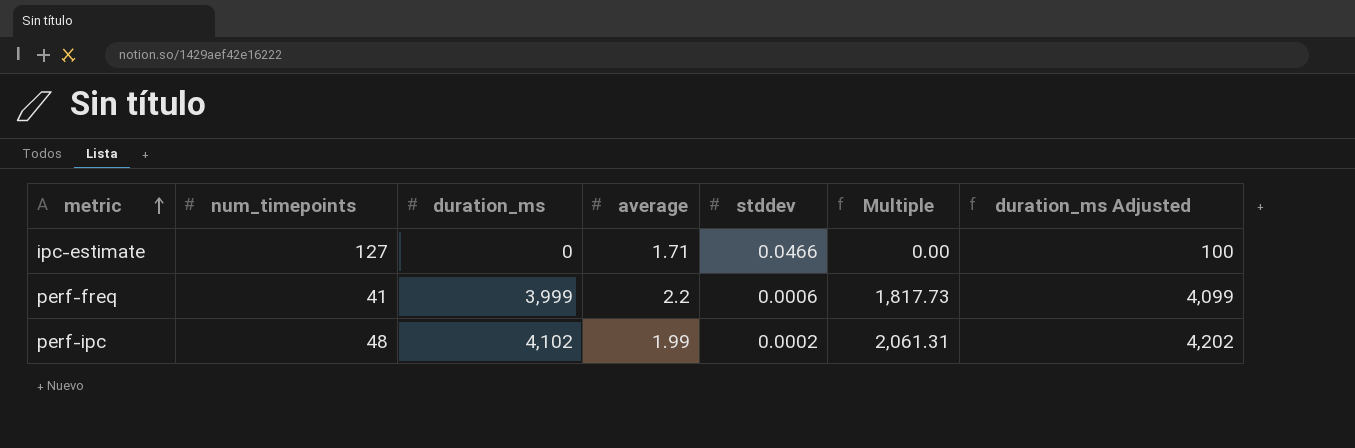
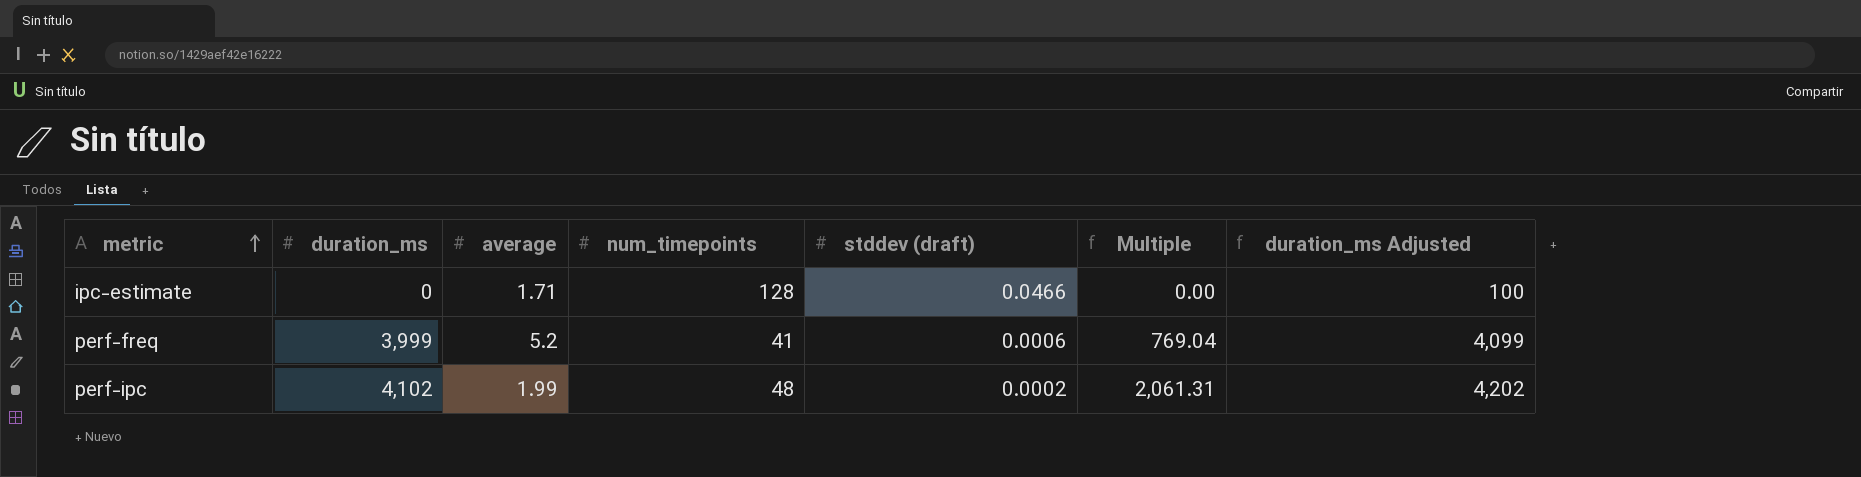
column num_timepoints | position: 2 -> 4
column name: stddev -> stddev (draft)
ipc-estimate | num_timepoints: 127 -> 128
perf-freq | average: 2.2 -> 5.2
perf-freq | Multiple: 1,817.73 -> 769.04

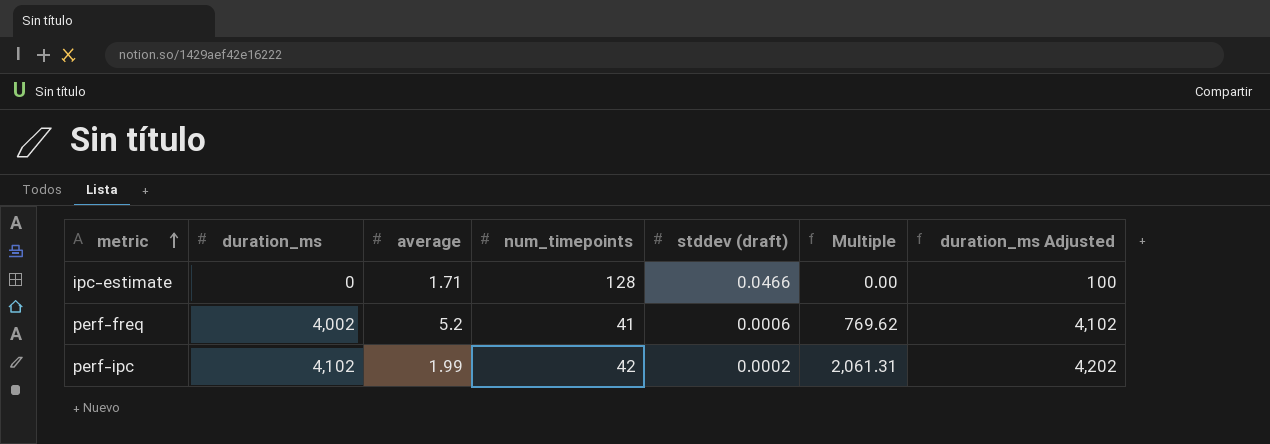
perf-freq | duration_ms: 3,999 -> 4,002
perf-freq | Multiple: 769.04 -> 769.62
perf-freq | duration_ms Adjusted: 4,099 -> 4,102
perf-ipc | num_timepoints: 48 -> 42

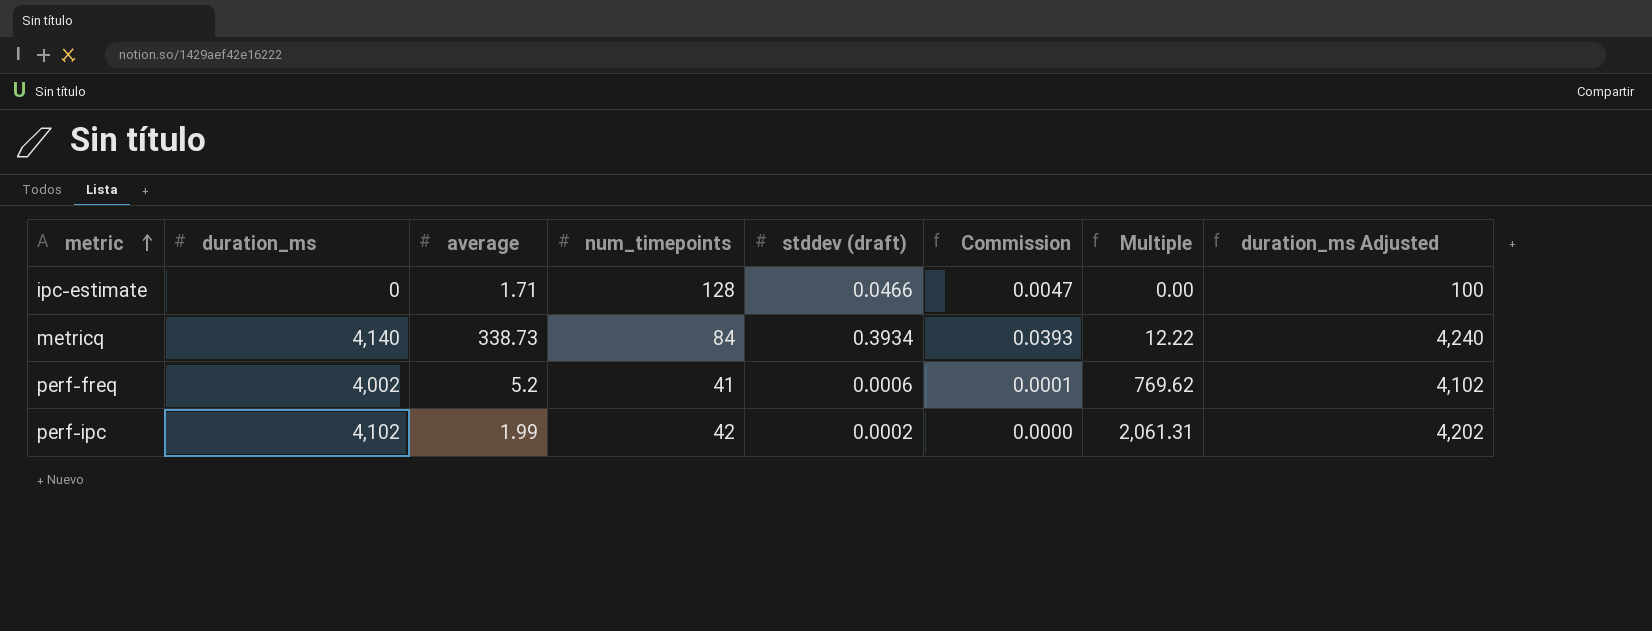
column Commission | formula: none -> [stddev (draft)] * 0.1
row metricq: none -> 4,140 | 338.73 | 84 | 0.3934 | 0.0393 | 12.22 | 4,240

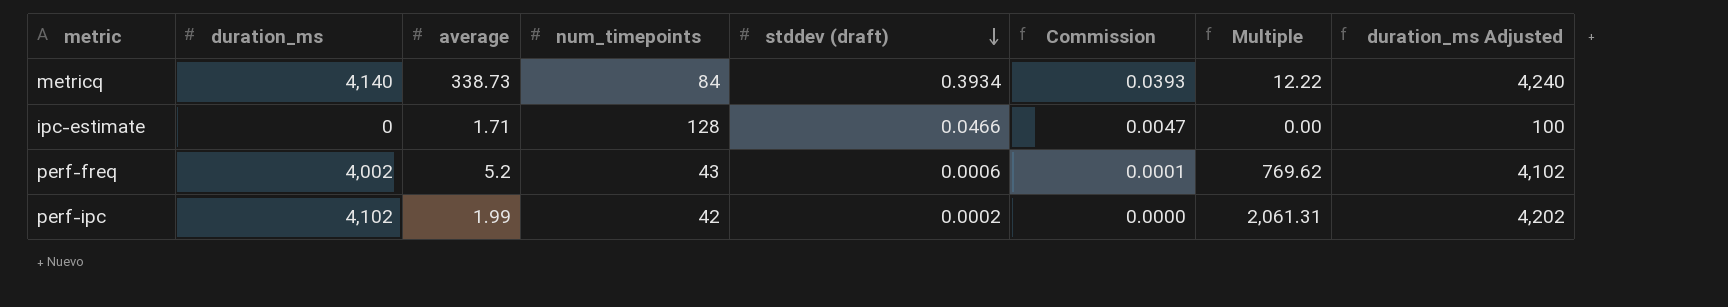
row order: metric ascending -> stddev (draft) descending
perf-freq | num_timepoints: 41 -> 43

